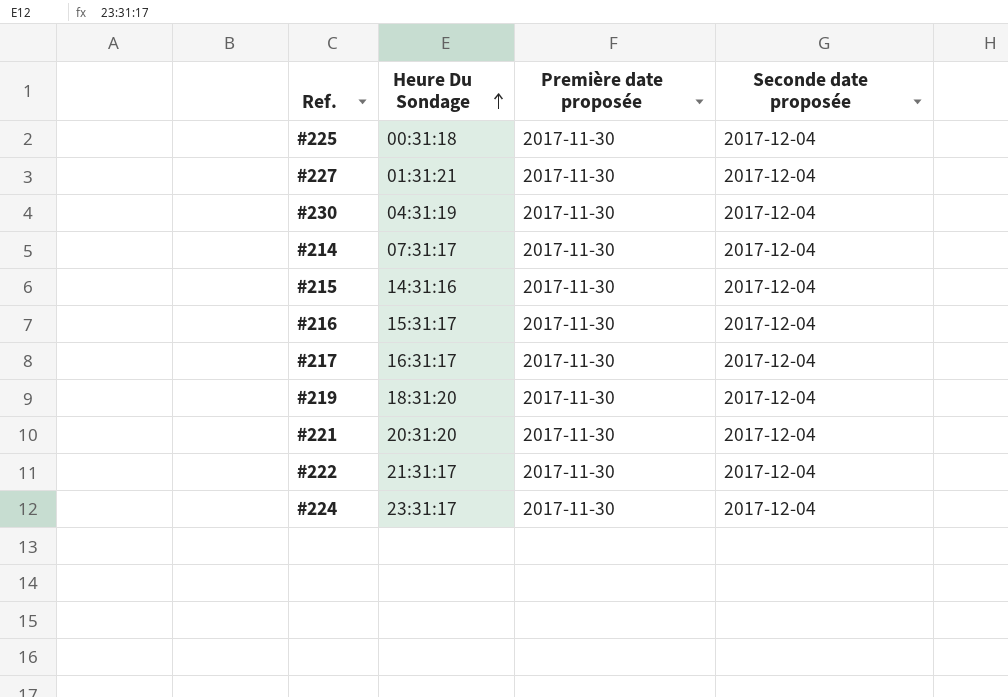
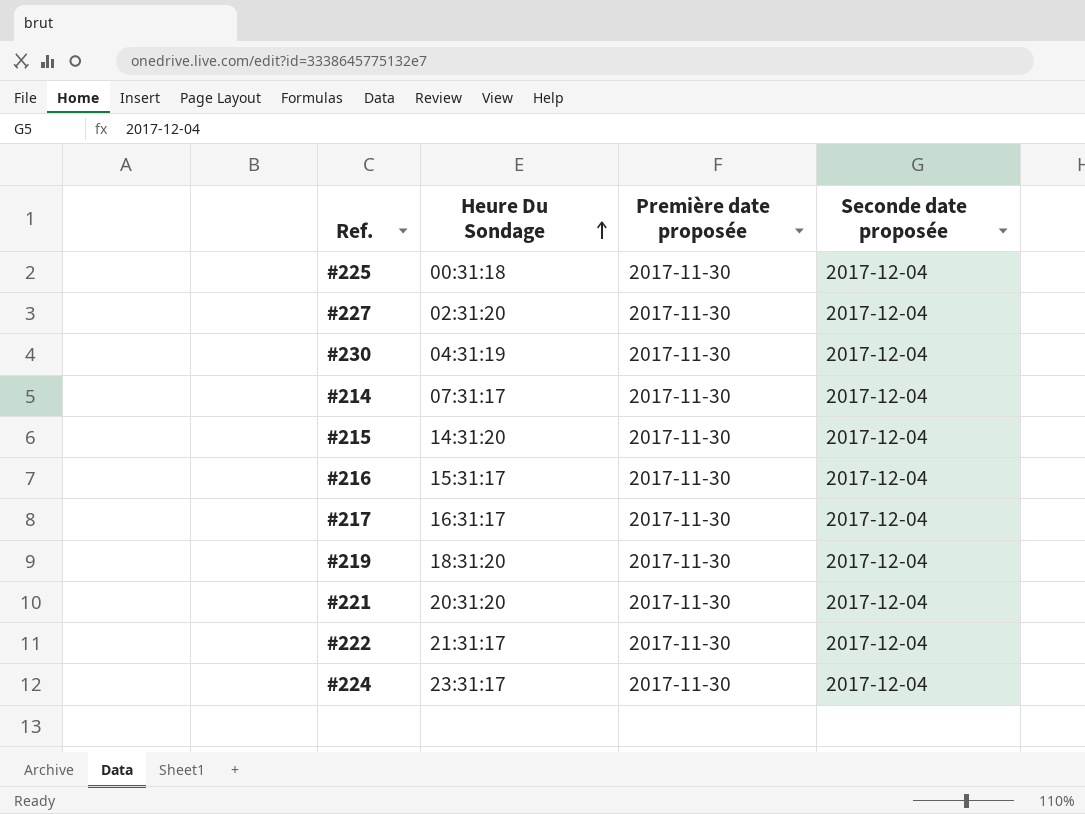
#227 | Heure Du Sondage: 01:31:21 -> 02:31:20
#215 | Heure Du Sondage: 14:31:16 -> 14:31:20

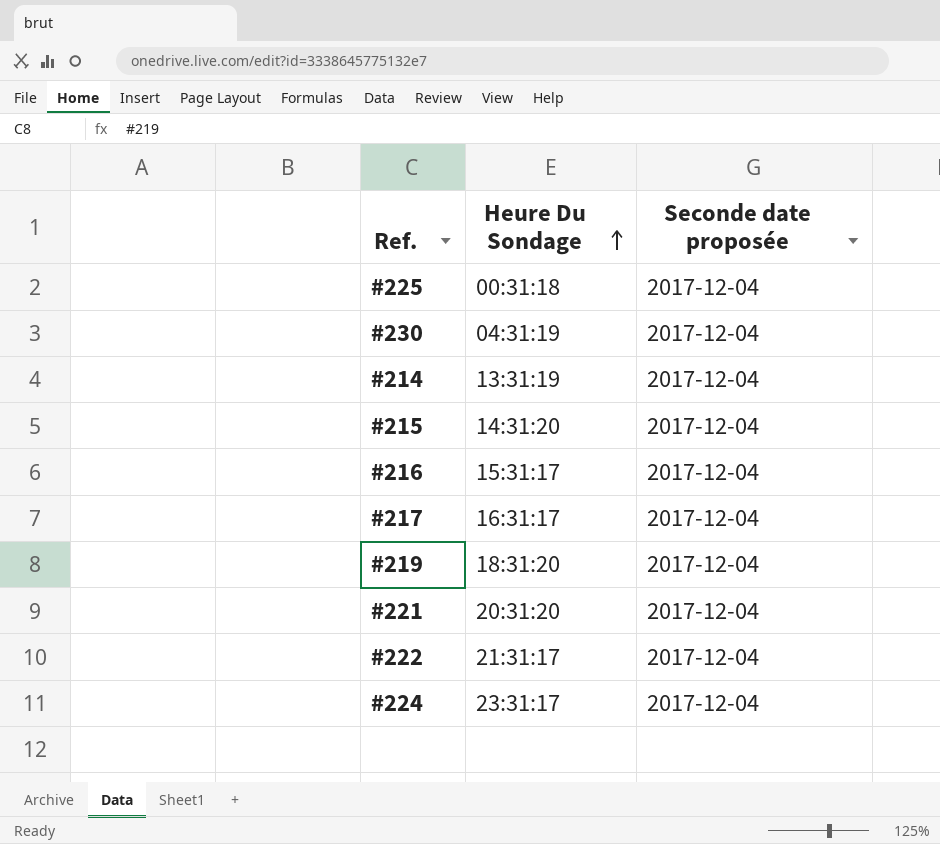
column Première date proposée | position: 3 -> none
row #227: 02:31:20 | 2017-11-30 | 2017-12-04 -> none
#214 | Heure Du Sondage: 07:31:17 -> 13:31:19

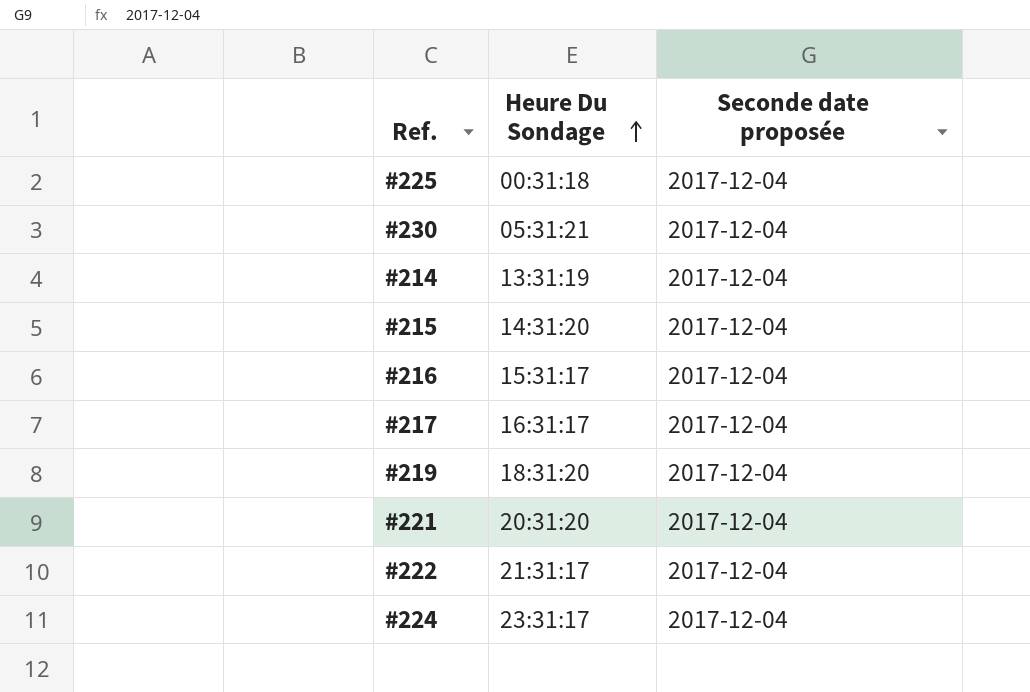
#230 | Heure Du Sondage: 04:31:19 -> 05:31:21

